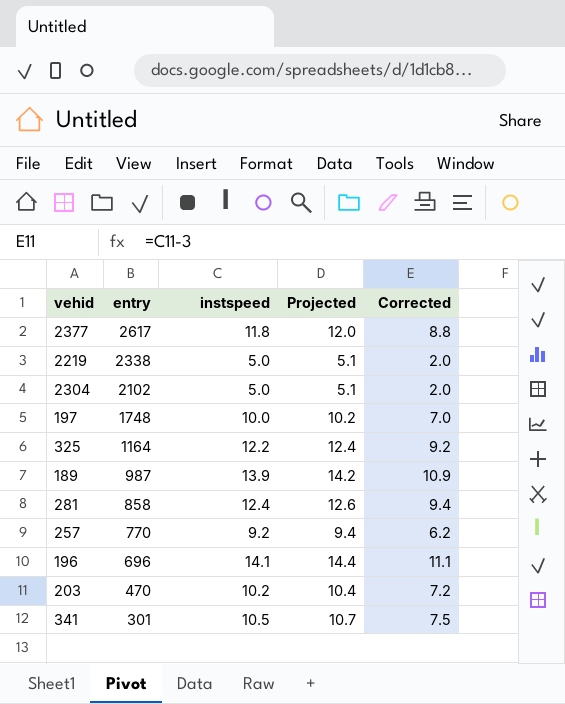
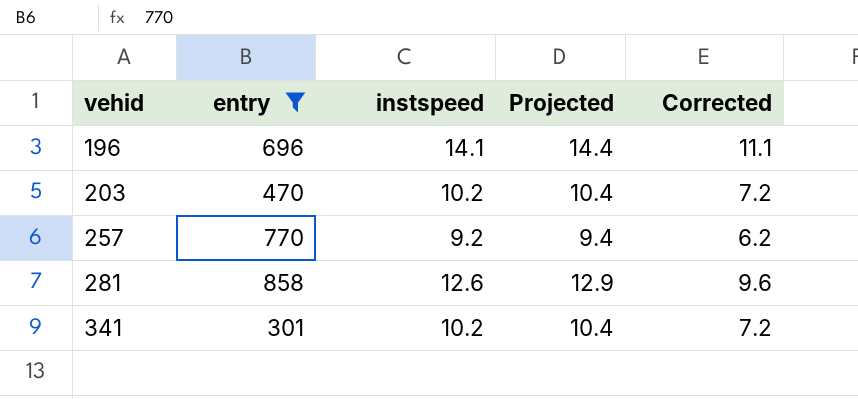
filter: none -> entry <= 858
row order: entry descending -> vehid ascending
281 | instspeed: 12.4 -> 12.6
281 | Projected: 12.6 -> 12.9
281 | Corrected: 9.4 -> 9.6
341 | instspeed: 10.5 -> 10.2
341 | Projected: 10.7 -> 10.4
341 | Corrected: 7.5 -> 7.2

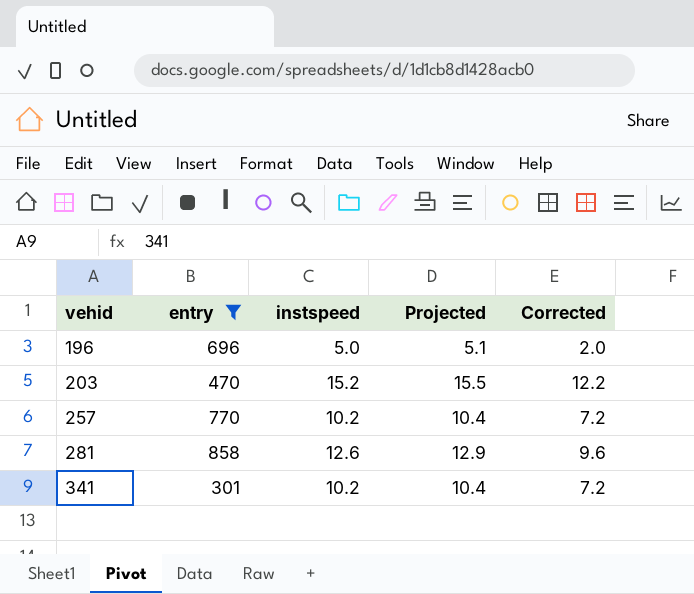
196 | instspeed: 14.1 -> 5.0
196 | Projected: 14.4 -> 5.1
196 | Corrected: 11.1 -> 2.0
203 | instspeed: 10.2 -> 15.2
203 | Projected: 10.4 -> 15.5
203 | Corrected: 7.2 -> 12.2
257 | instspeed: 9.2 -> 10.2
257 | Projected: 9.4 -> 10.4
257 | Corrected: 6.2 -> 7.2

